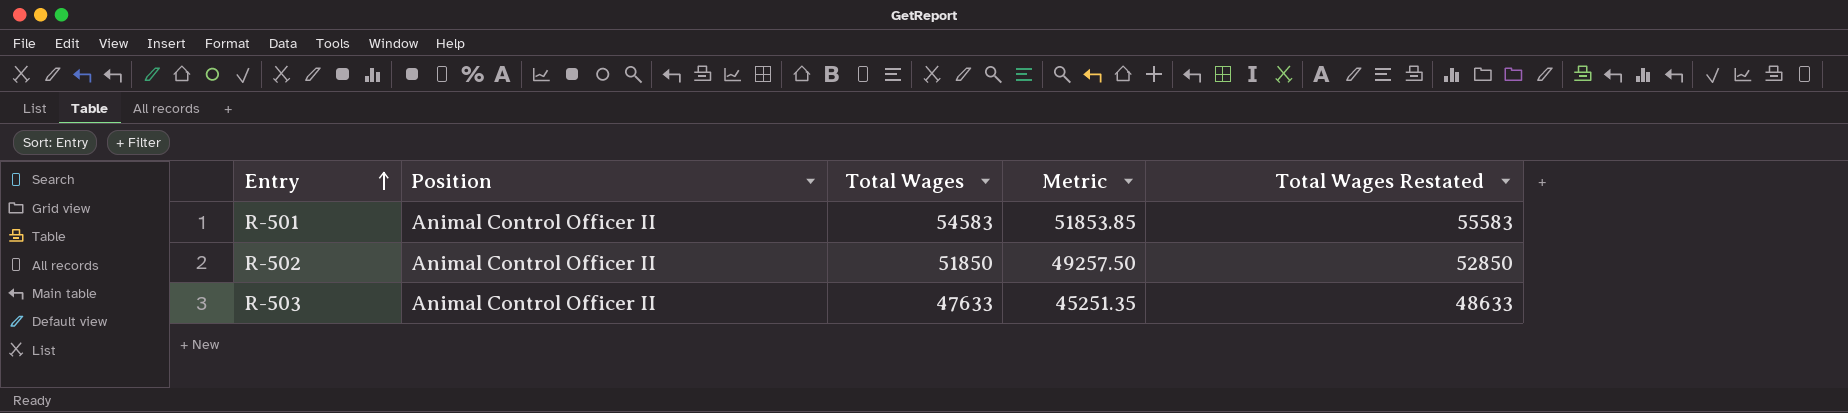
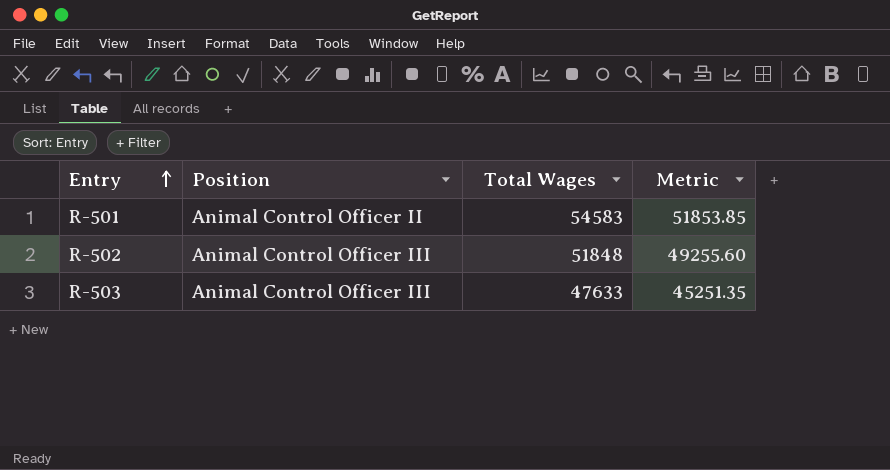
column Total Wages Restated | formula: [Total Wages] + 1000 -> none
R-502 | Position: Animal Control Officer II -> Animal Control Officer III
R-502 | Total Wages: 51850 -> 51848
R-502 | Metric: 49257.50 -> 49255.60
R-503 | Position: Animal Control Officer II -> Animal Control Officer III

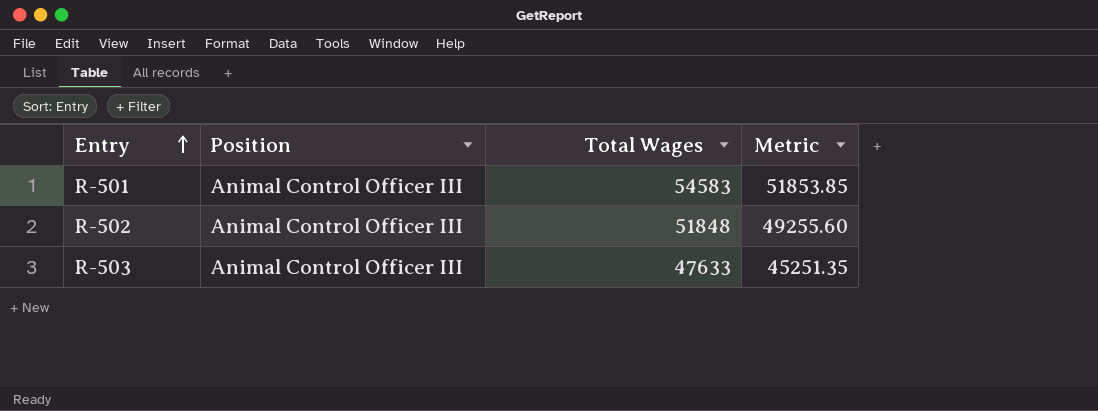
R-501 | Position: Animal Control Officer II -> Animal Control Officer III

